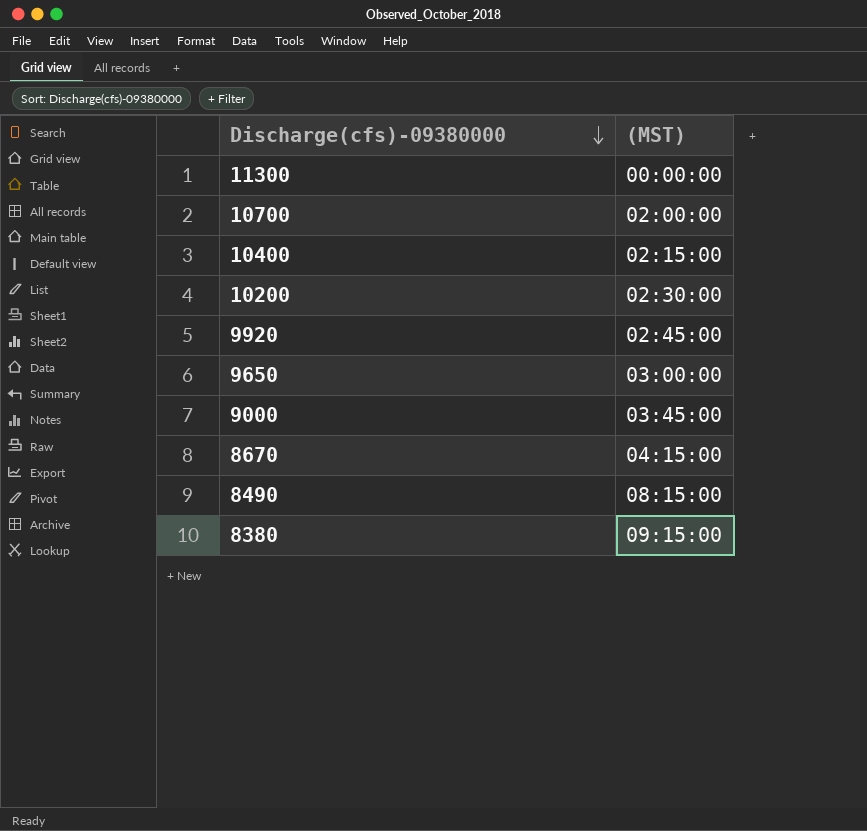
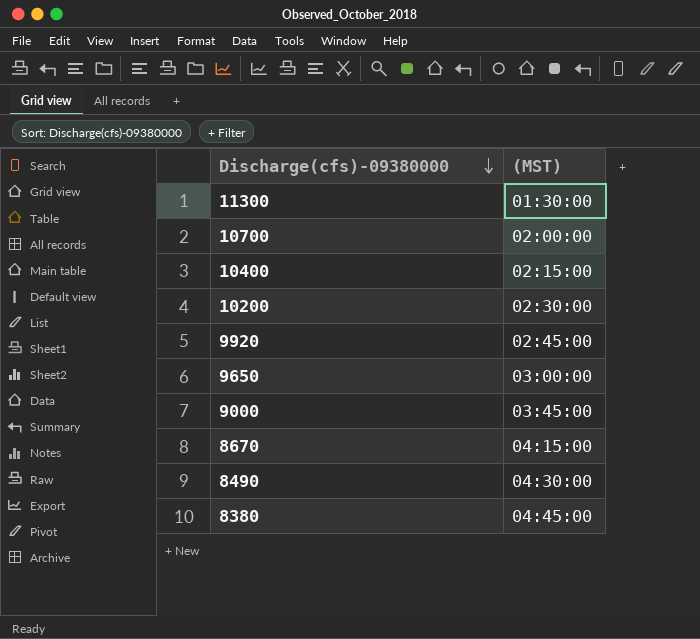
11300 | (MST): 00:00:00 -> 01:30:00
8490 | (MST): 08:15:00 -> 04:30:00
8380 | (MST): 09:15:00 -> 04:45:00

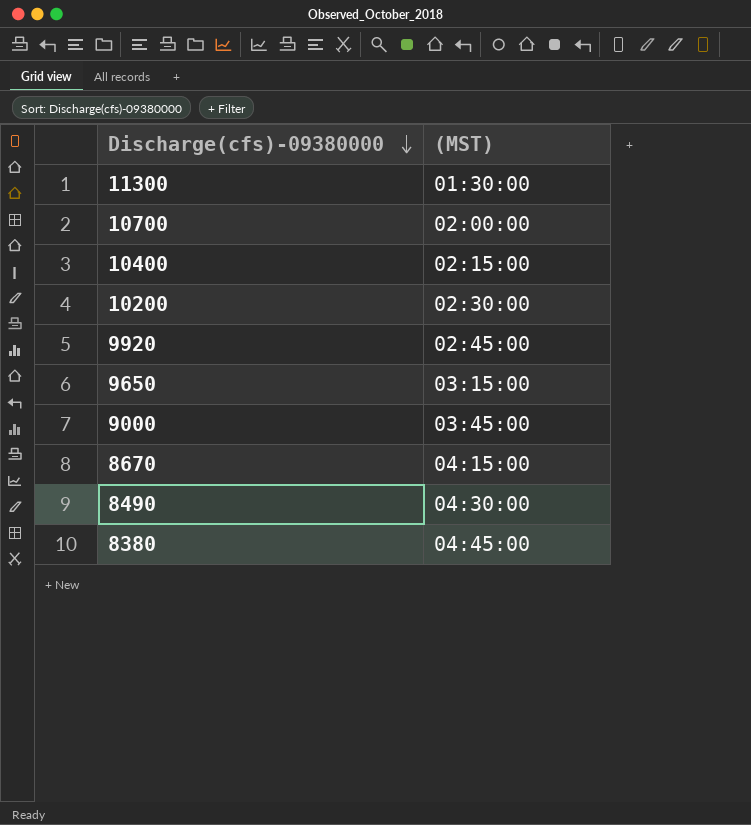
9650 | (MST): 03:00:00 -> 03:15:00

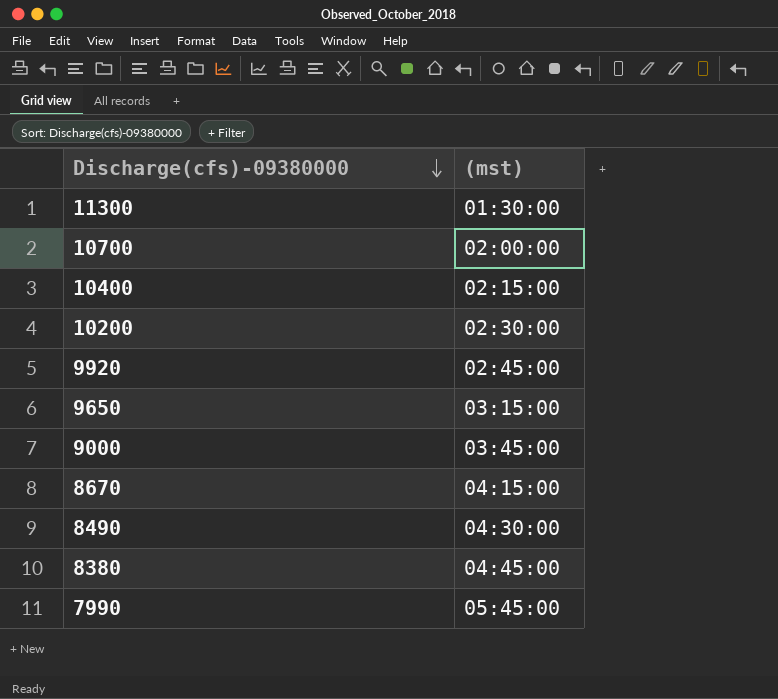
column name: (MST) -> (mst)
row 7990: none -> 05:45:00

